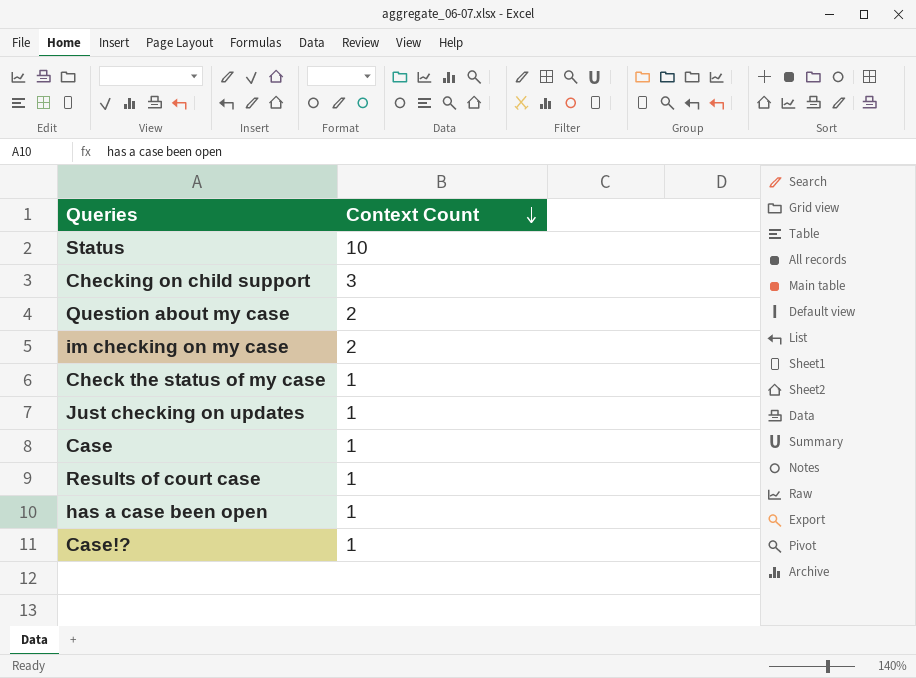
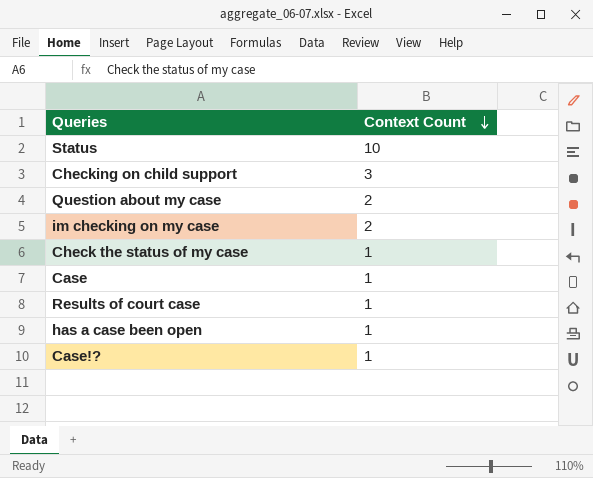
row Just checking on updates: 1 -> none

